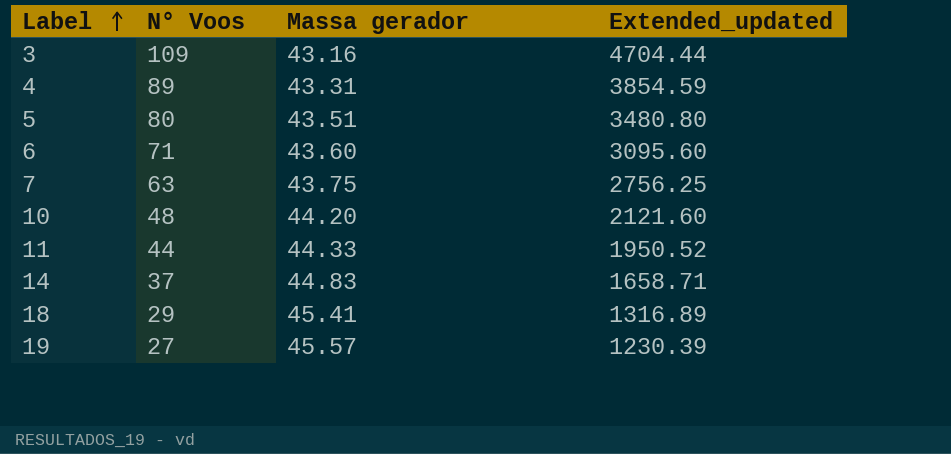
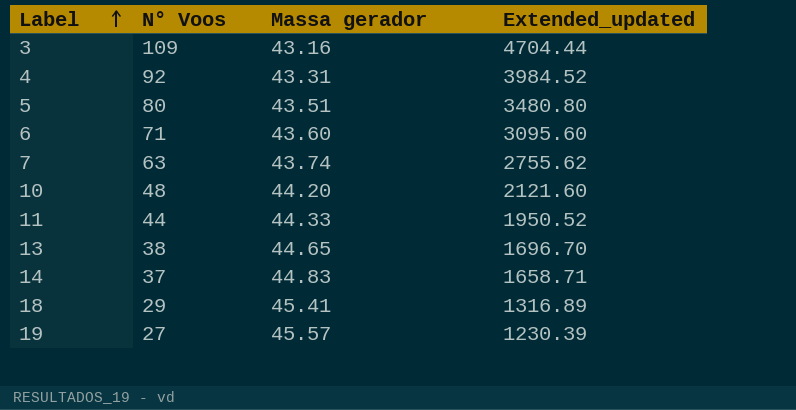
4 | N° Voos: 89 -> 92
4 | Extended_updated: 3854.59 -> 3984.52
7 | Massa gerador: 43.75 -> 43.74
7 | Extended_updated: 2756.25 -> 2755.62
row 13: none -> 38 | 44.65 | 1696.70

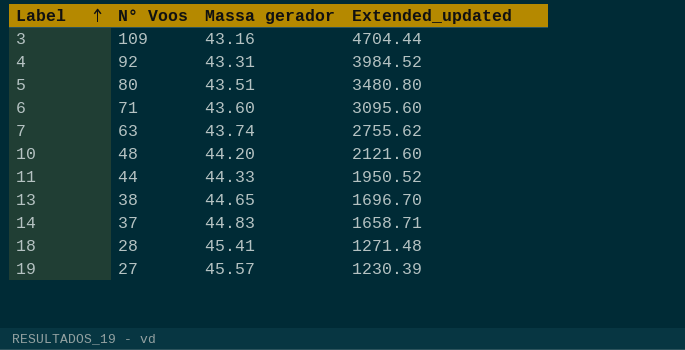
18 | N° Voos: 29 -> 28
18 | Extended_updated: 1316.89 -> 1271.48

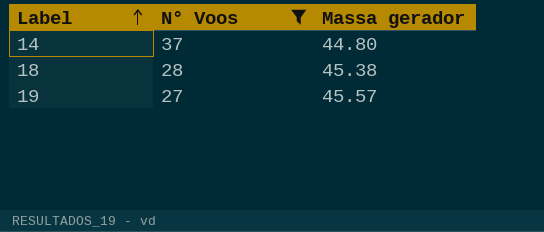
filter: none -> N° Voos <= 37
column Extended_updated | formula: [N° Voos] * [Massa gerador] -> none
14 | Massa gerador: 44.83 -> 44.80
18 | Massa gerador: 45.41 -> 45.38

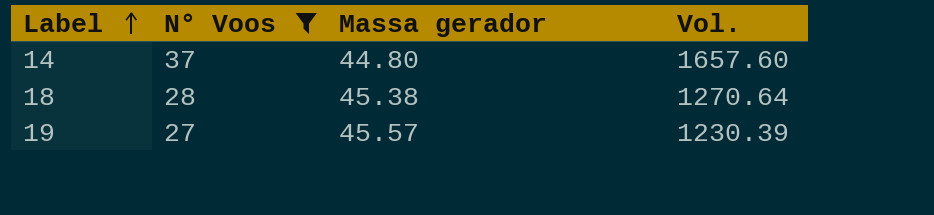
column Vol. | formula: none -> [N° Voos] * [Massa gerador]

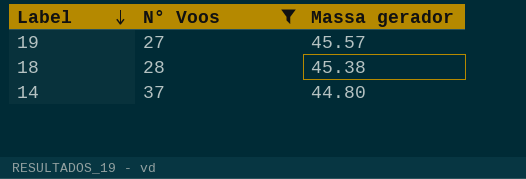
row order: Label ascending -> Label descending
column Vol. | formula: [N° Voos] * [Massa gerador] -> none

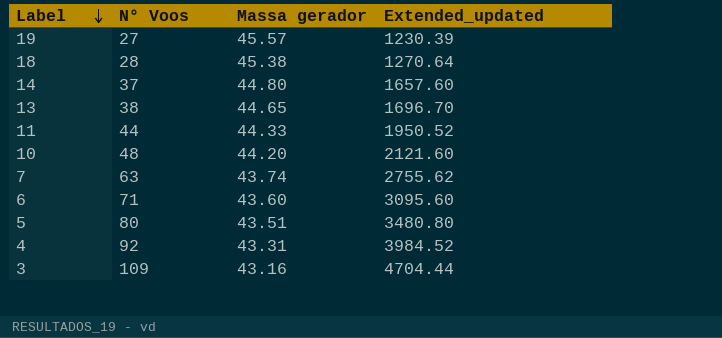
filter: N° Voos <= 37 -> none
column Extended_updated | formula: none -> [N° Voos] * [Massa gerador]

